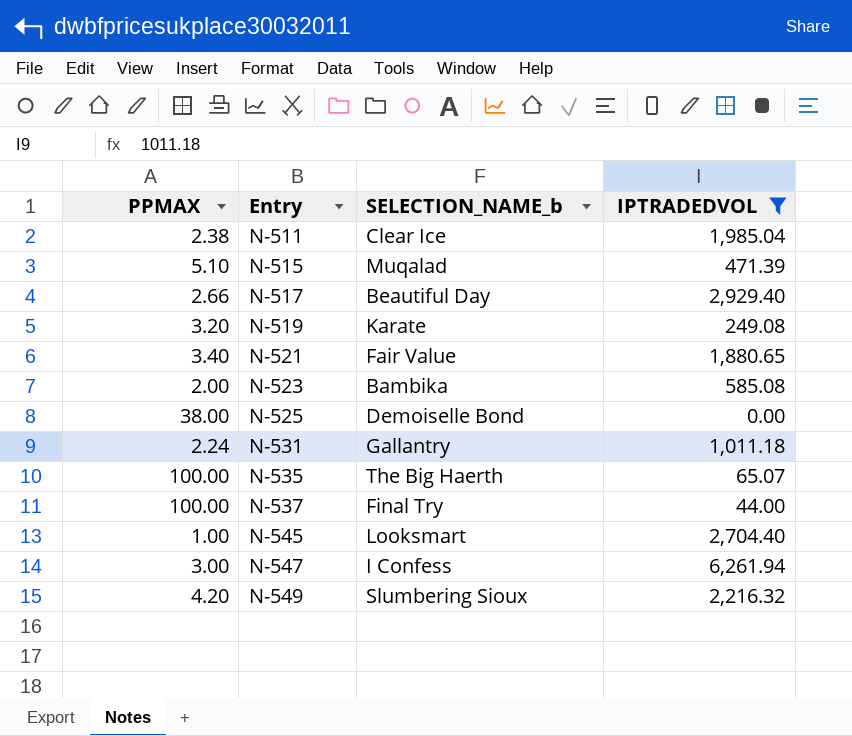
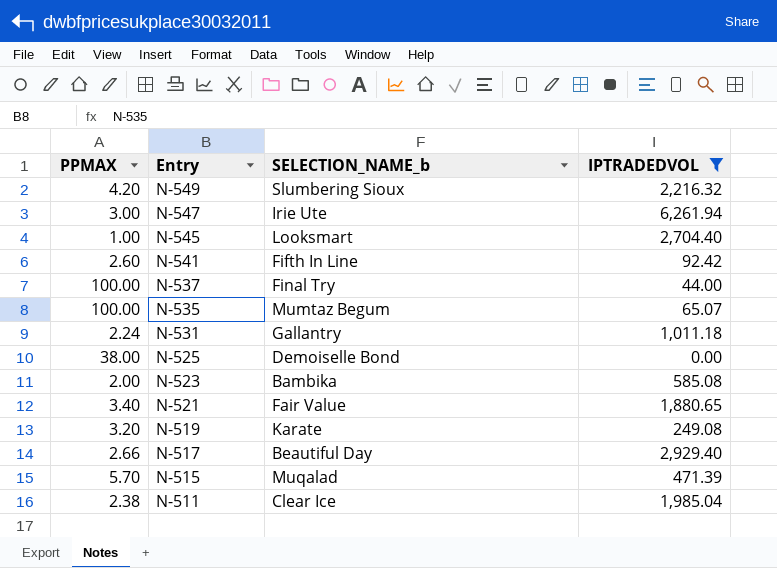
row order: Entry ascending -> Entry descending
N-547 | SELECTION_NAME_b: I Confess -> Irie Ute
row N-541: none -> 2.60 | Fifth In Line | 92.42
N-535 | SELECTION_NAME_b: The Big Haerth -> Mumtaz Begum
N-515 | PPMAX: 5.10 -> 5.70

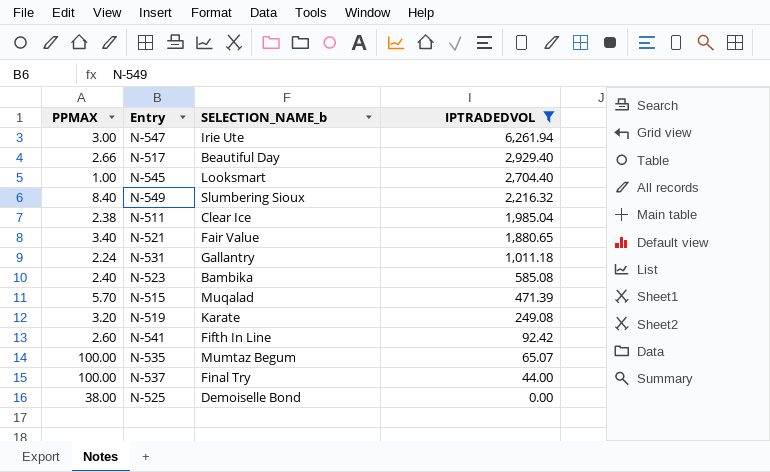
row order: Entry descending -> IPTRADEDVOL descending
N-549 | PPMAX: 4.20 -> 8.40
N-523 | PPMAX: 2.00 -> 2.40

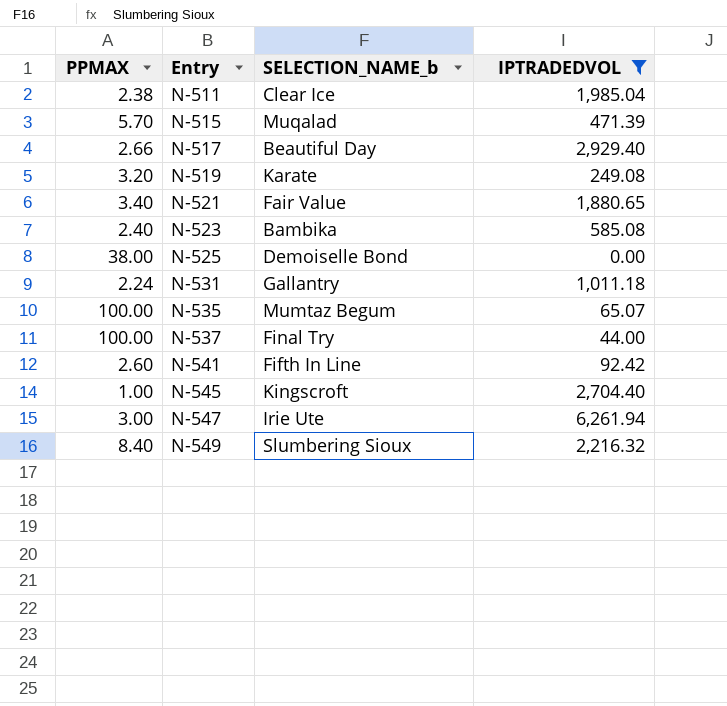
row order: IPTRADEDVOL descending -> Entry ascending
N-545 | SELECTION_NAME_b: Looksmart -> Kingscroft

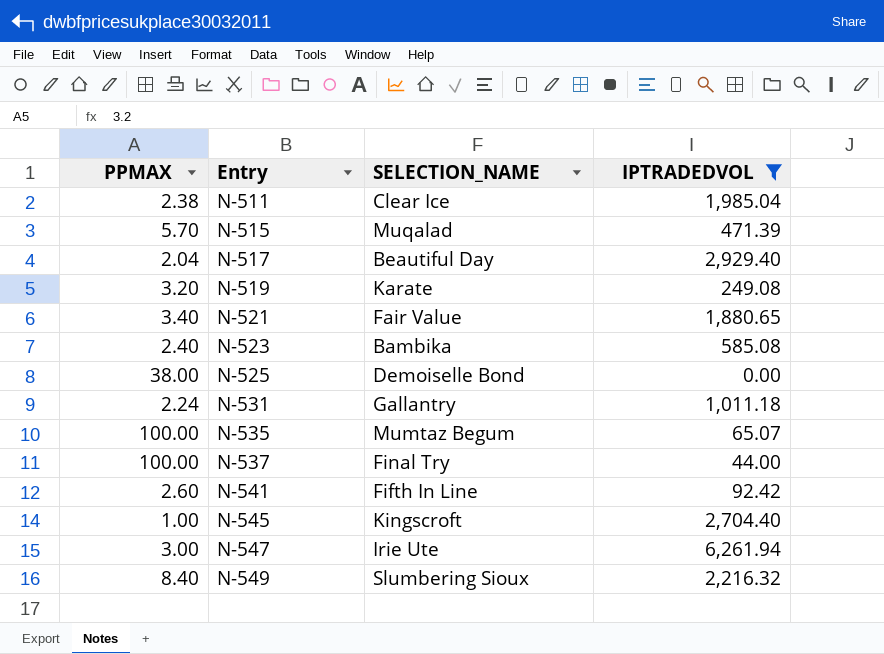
column name: SELECTION_NAME_b -> SELECTION_NAME
N-517 | PPMAX: 2.66 -> 2.04

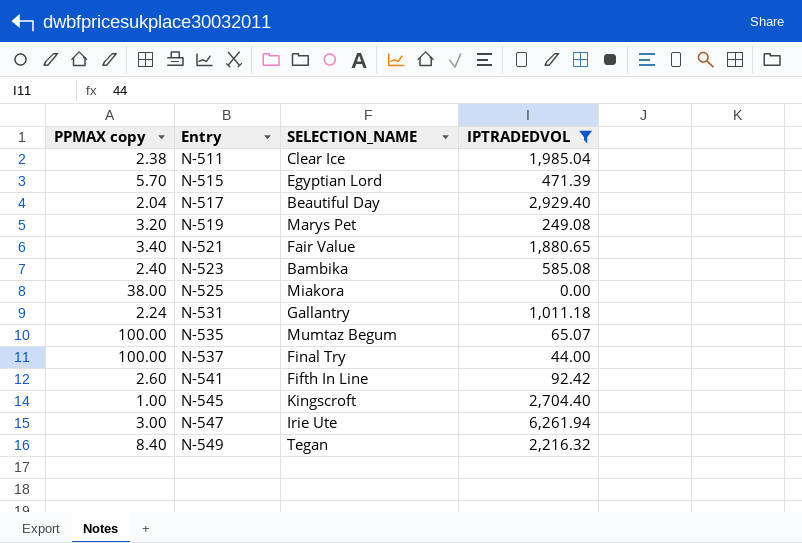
column name: PPMAX -> PPMAX copy
N-515 | SELECTION_NAME: Muqalad -> Egyptian Lord
N-519 | SELECTION_NAME: Karate -> Marys Pet
N-525 | SELECTION_NAME: Demoiselle Bond -> Miakora
N-549 | SELECTION_NAME: Slumbering Sioux -> Tegan

